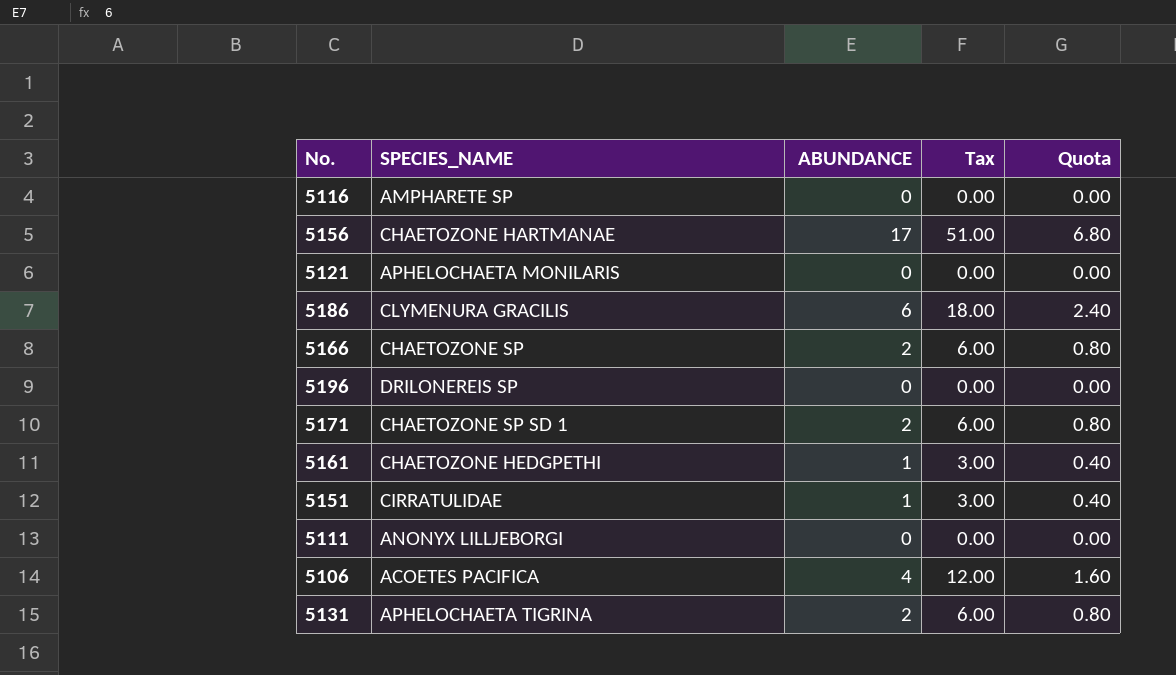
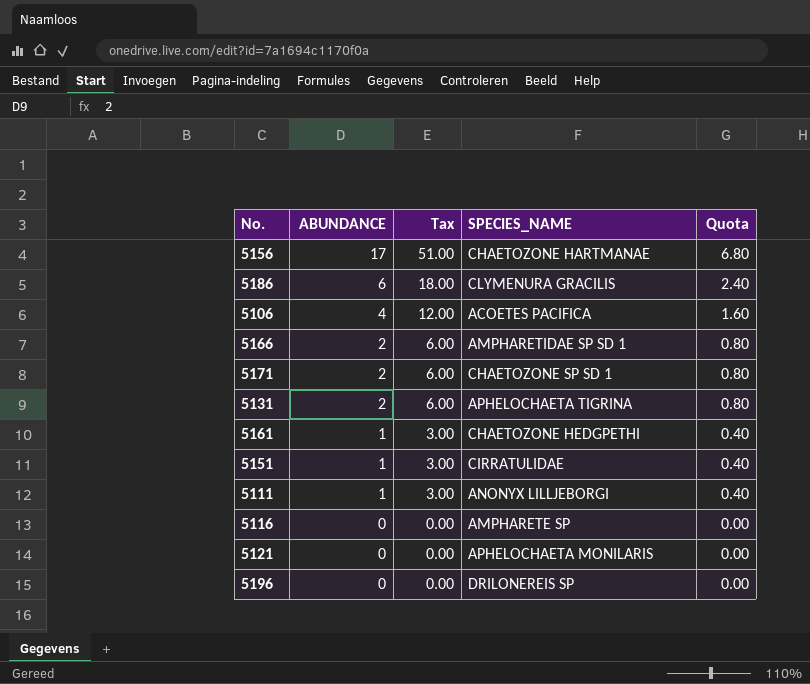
row order: none -> ABUNDANCE descending
column SPECIES_NAME | position: 2 -> 4
5166 | SPECIES_NAME: CHAETOZONE SP -> AMPHARETIDAE SP SD 1
5111 | ABUNDANCE: 0 -> 1
5111 | Tax: 0.00 -> 3.00
5111 | Quota: 0.00 -> 0.40

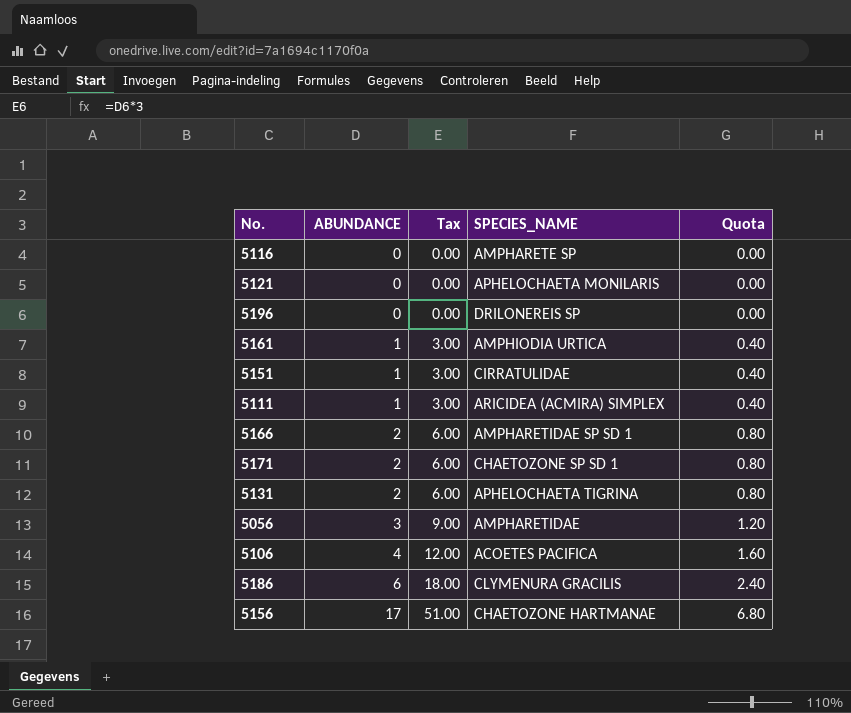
row order: ABUNDANCE descending -> ABUNDANCE ascending
5161 | SPECIES_NAME: CHAETOZONE HEDGPETHI -> AMPHIODIA URTICA
5111 | SPECIES_NAME: ANONYX LILLJEBORGI -> ARICIDEA (ACMIRA) SIMPLEX
row 5056: none -> 3 | 9.00 | AMPHARETIDAE | 1.20

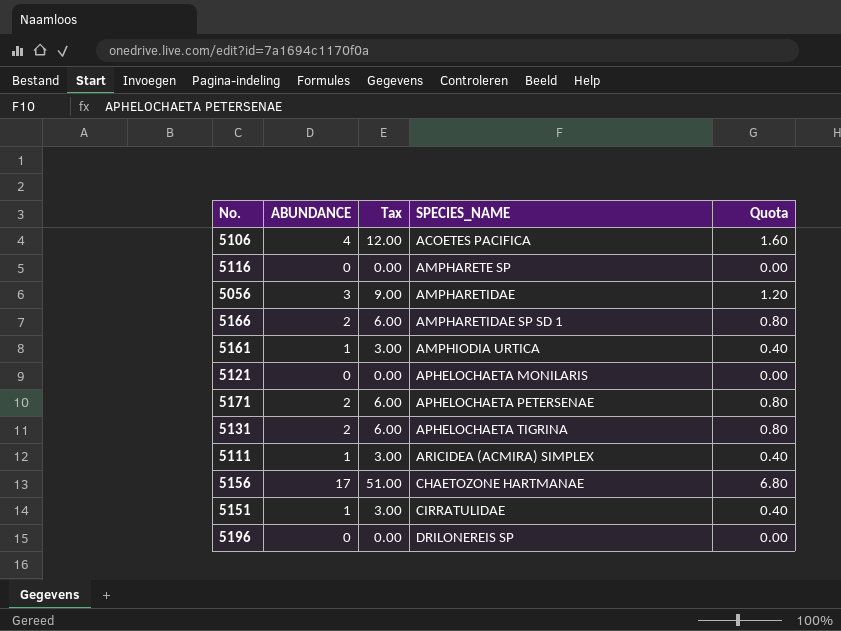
row order: ABUNDANCE ascending -> SPECIES_NAME ascending
row 5186: 6 | 18.00 | CLYMENURA GRACILIS | 2.40 -> none
5171 | SPECIES_NAME: CHAETOZONE SP SD 1 -> APHELOCHAETA PETERSENAE

